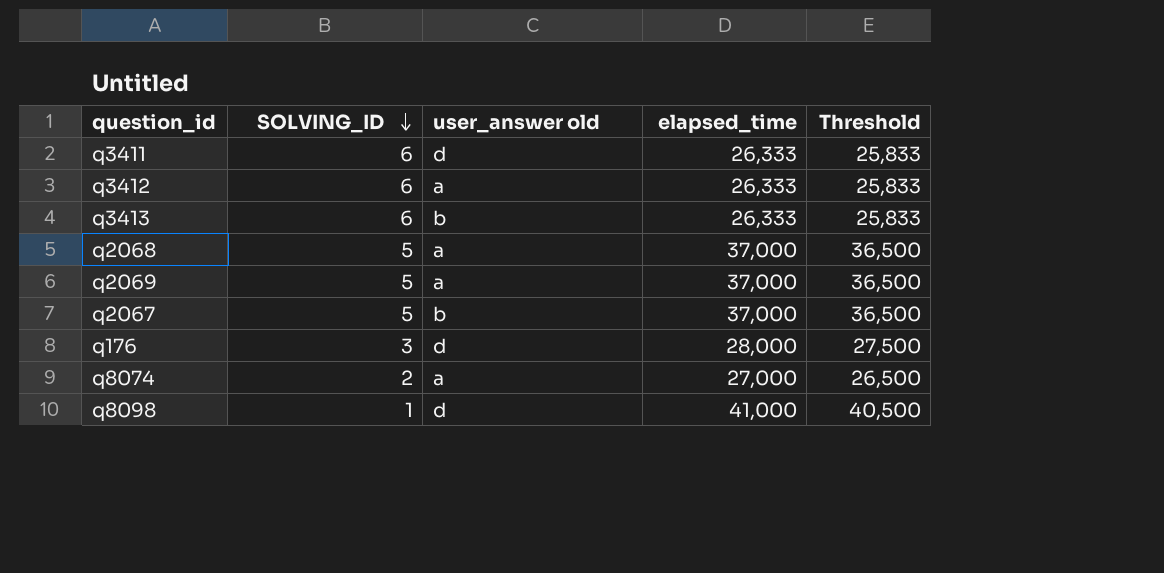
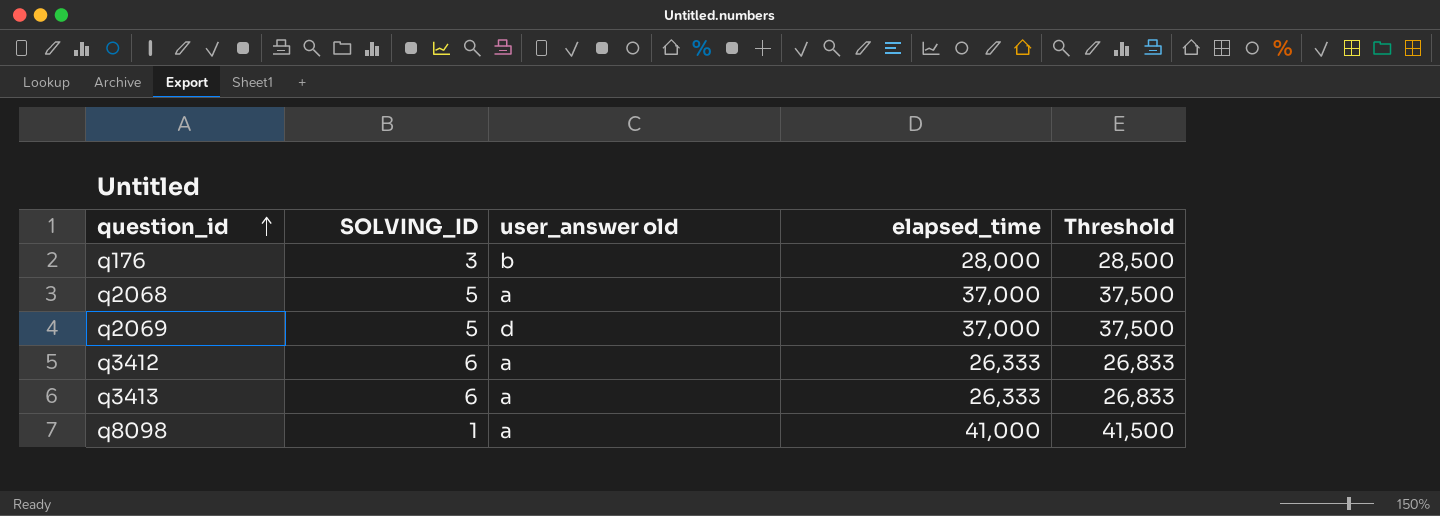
row order: SOLVING_ID descending -> question_id ascending
column Threshold | formula: [elapsed_time] - 500 -> [elapsed_time] + 500
row q3411: 6 | d | 26,333 | 25,833 -> none
row q2067: 5 | b | 37,000 | 36,500 -> none
row q8074: 2 | a | 27,000 | 26,500 -> none
q176 | user_answer old: d -> b
q2069 | user_answer old: a -> d
q3413 | user_answer old: b -> a
q8098 | user_answer old: d -> a

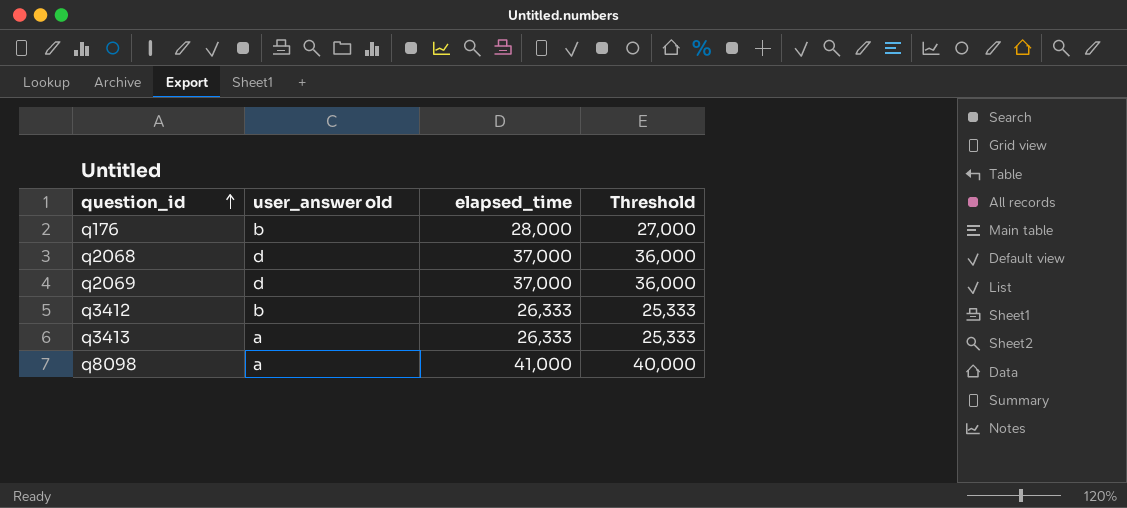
column SOLVING_ID | position: 2 -> none
column Threshold | formula: [elapsed_time] + 500 -> [elapsed_time] - 1000
q2068 | user_answer old: a -> d
q3412 | user_answer old: a -> b

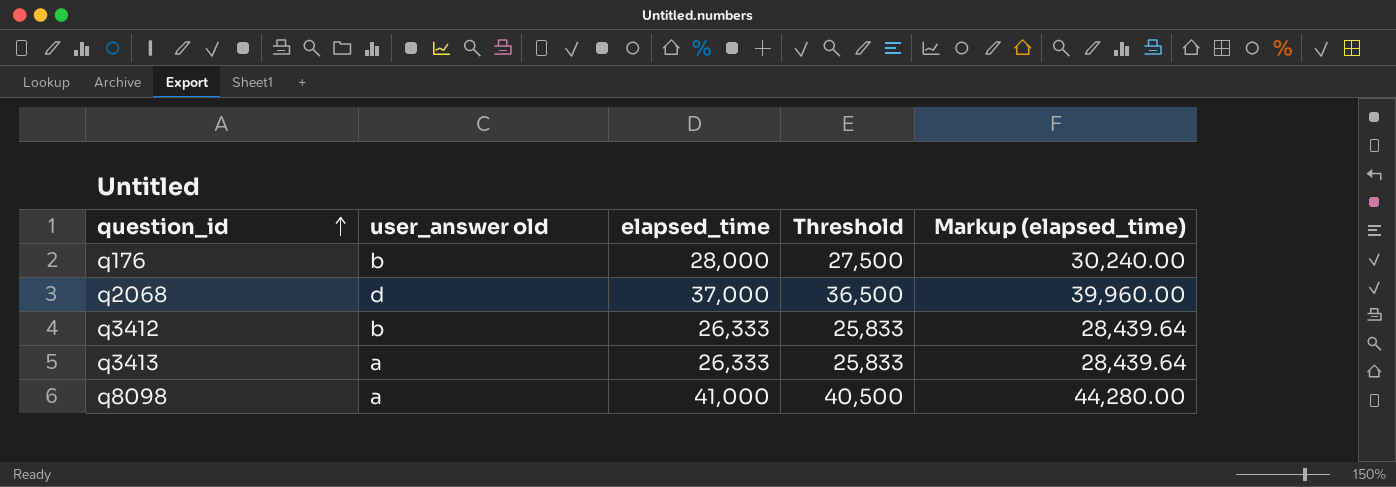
column Threshold | formula: [elapsed_time] - 1000 -> [elapsed_time] - 500
column Markup (elapsed_time) | formula: none -> [elapsed_time] * 1.08
row q2069: d | 37,000 | 36,000 -> none

